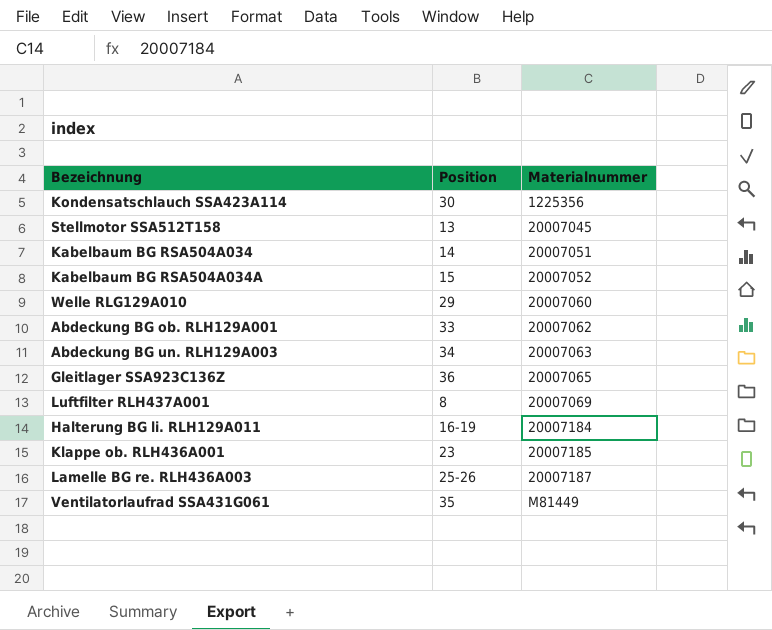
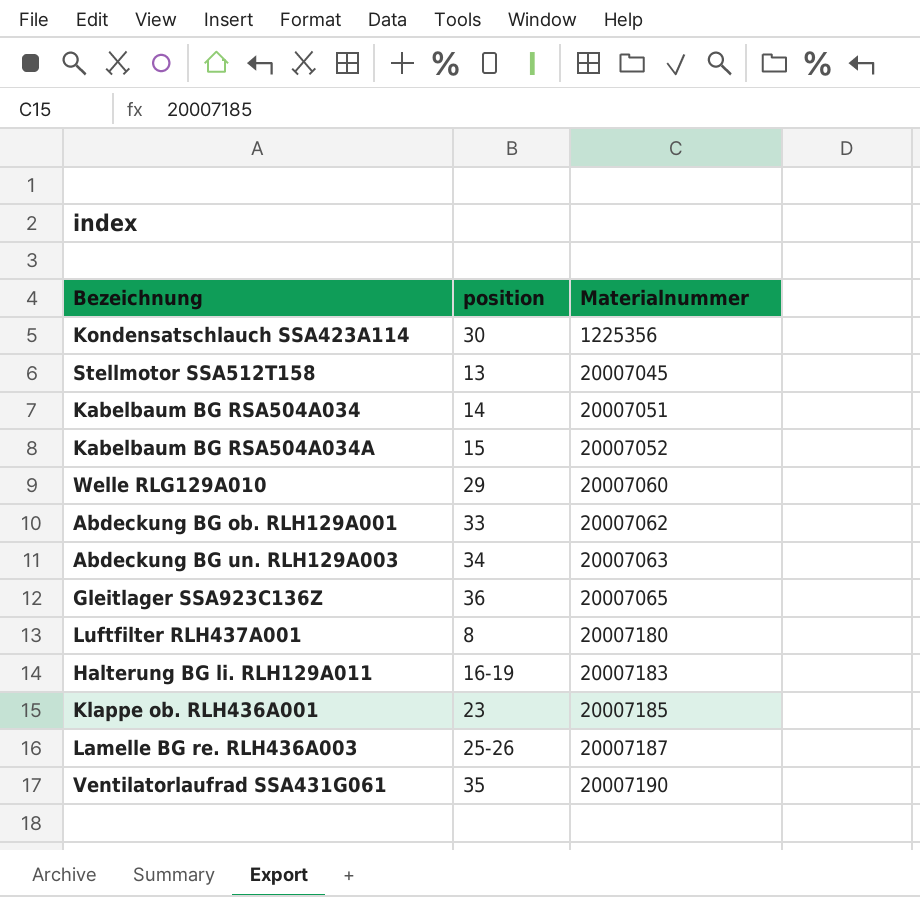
column name: Position -> position
Luftfilter RLH437A001 | Materialnummer: 20007069 -> 20007180
Halterung BG li. RLH129A011 | Materialnummer: 20007184 -> 20007183
Ventilatorlaufrad SSA431G061 | Materialnummer: M81449 -> 20007190

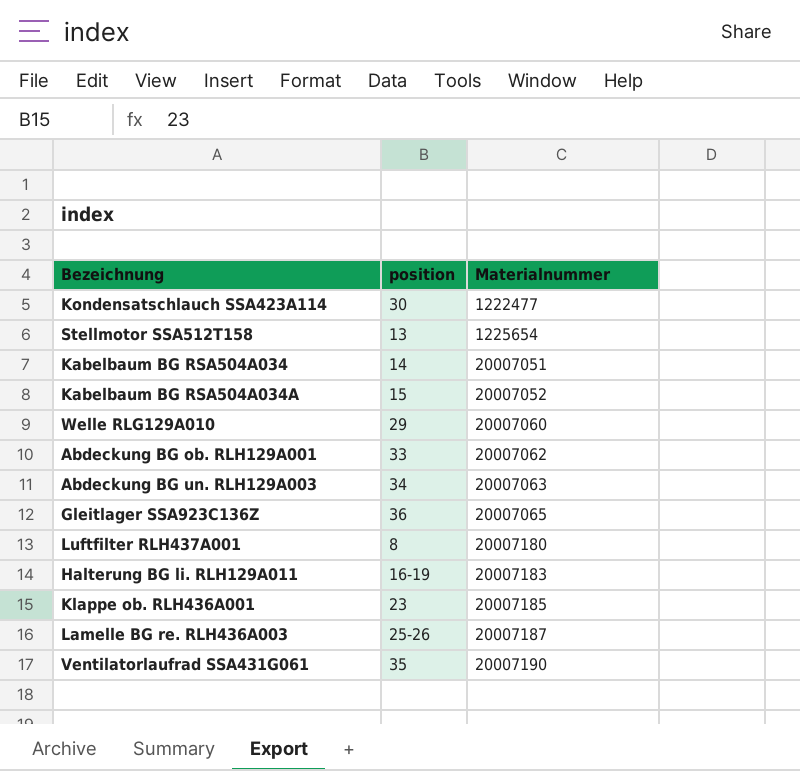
Kondensatschlauch SSA423A114 | Materialnummer: 1225356 -> 1222477
Stellmotor SSA512T158 | Materialnummer: 20007045 -> 1225654

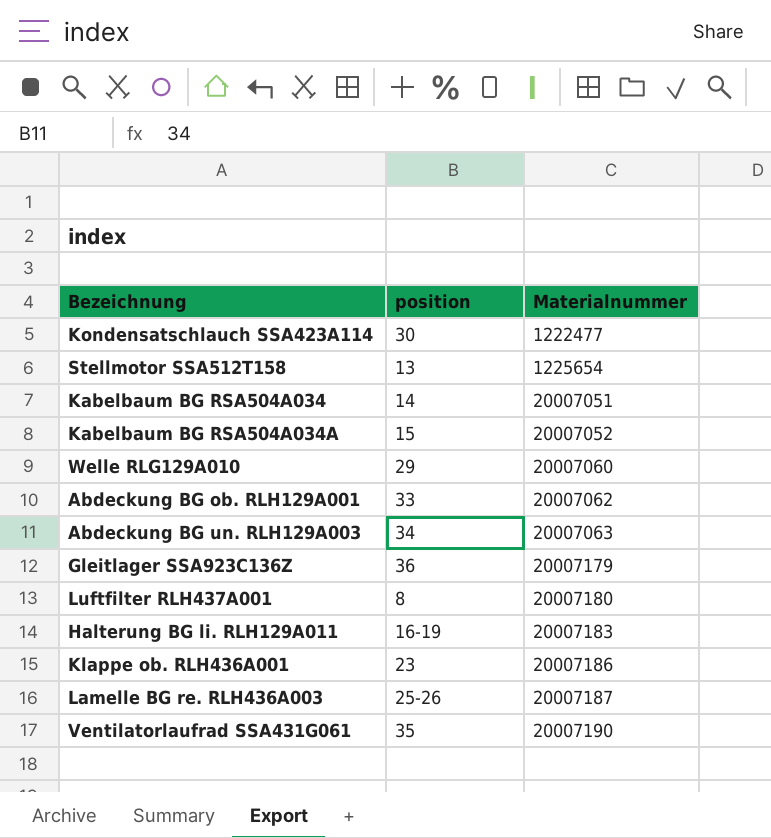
Gleitlager SSA923C136Z | Materialnummer: 20007065 -> 20007179
Klappe ob. RLH436A001 | Materialnummer: 20007185 -> 20007186

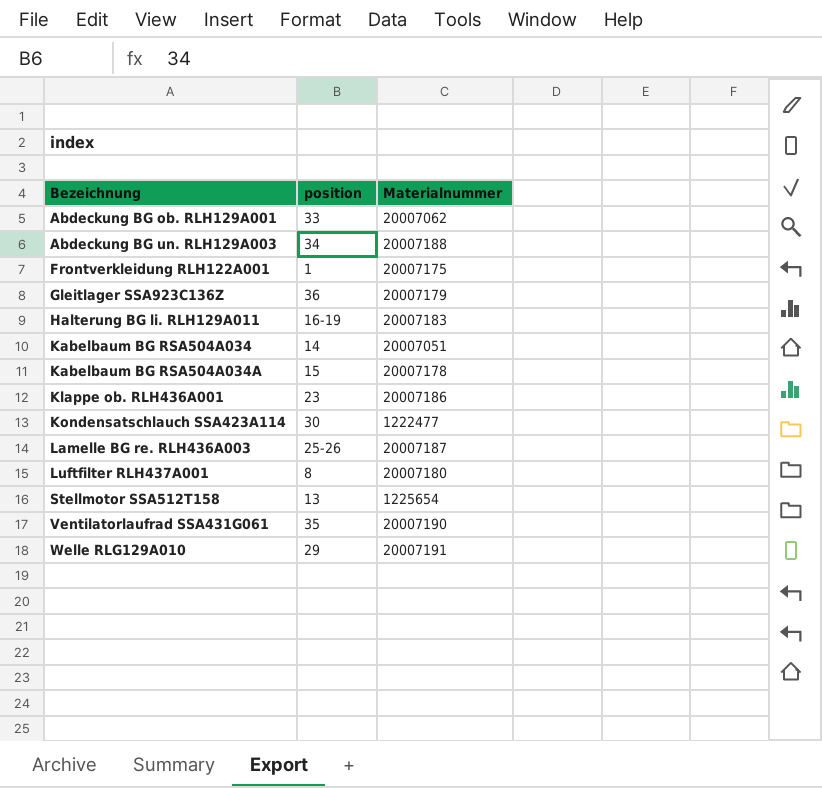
row order: Materialnummer ascending -> Bezeichnung ascending
Abdeckung BG un. RLH129A003 | Materialnummer: 20007063 -> 20007188
row Frontverkleidung RLH122A001: none -> 1 | 20007175
Kabelbaum BG RSA504A034A | Materialnummer: 20007052 -> 20007178
Welle RLG129A010 | Materialnummer: 20007060 -> 20007191

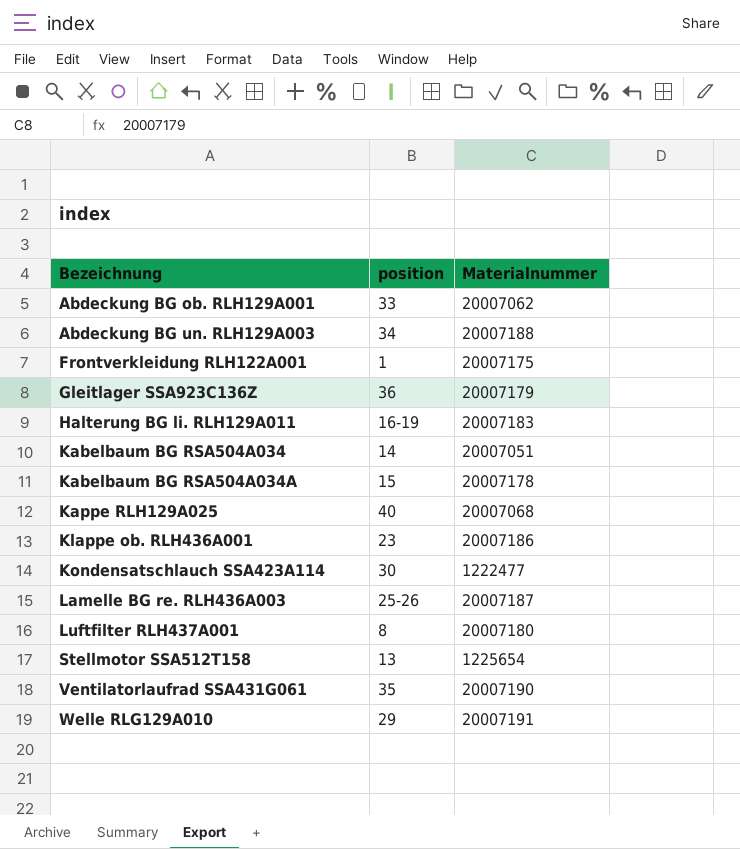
row Kappe RLH129A025: none -> 40 | 20007068

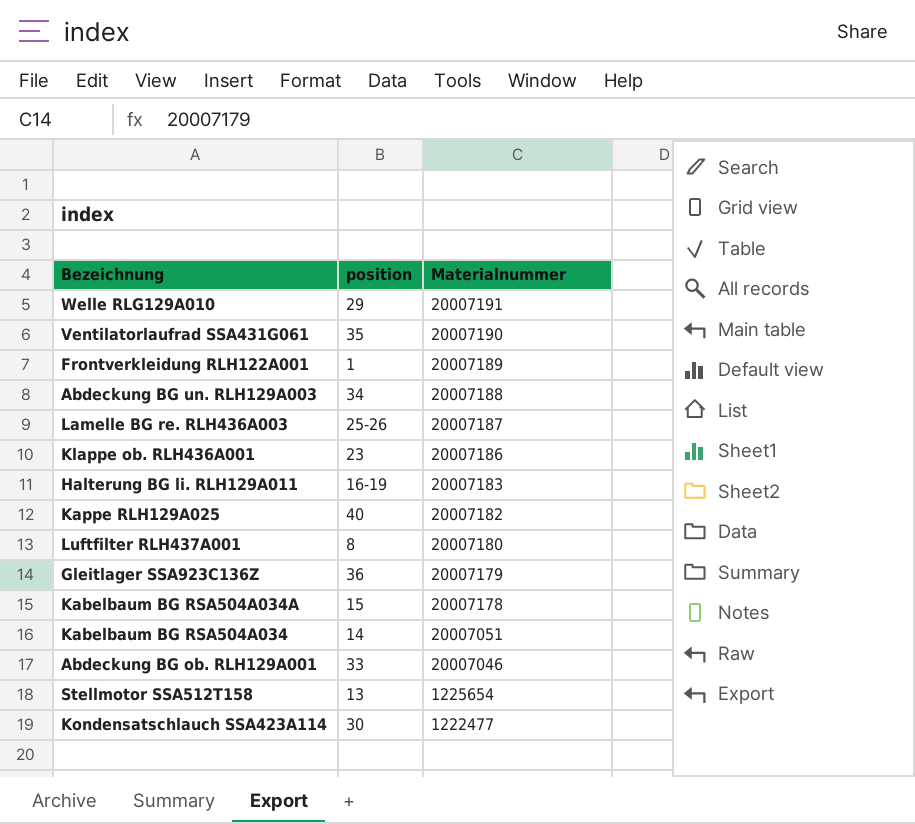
row order: Bezeichnung ascending -> Materialnummer descending
Frontverkleidung RLH122A001 | Materialnummer: 20007175 -> 20007189
Kappe RLH129A025 | Materialnummer: 20007068 -> 20007182
Abdeckung BG ob. RLH129A001 | Materialnummer: 20007062 -> 20007046

